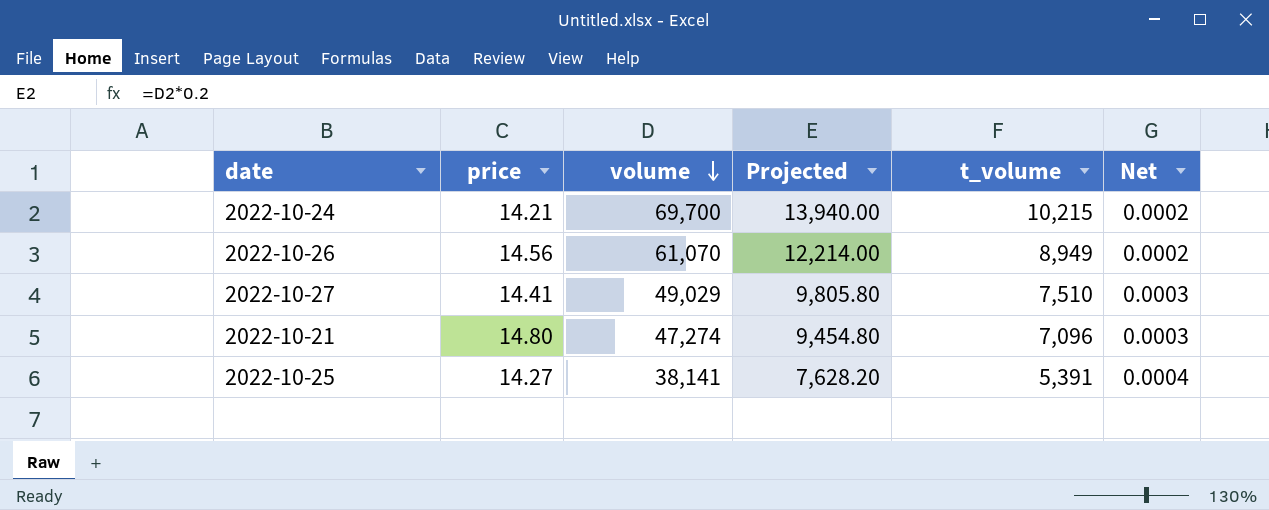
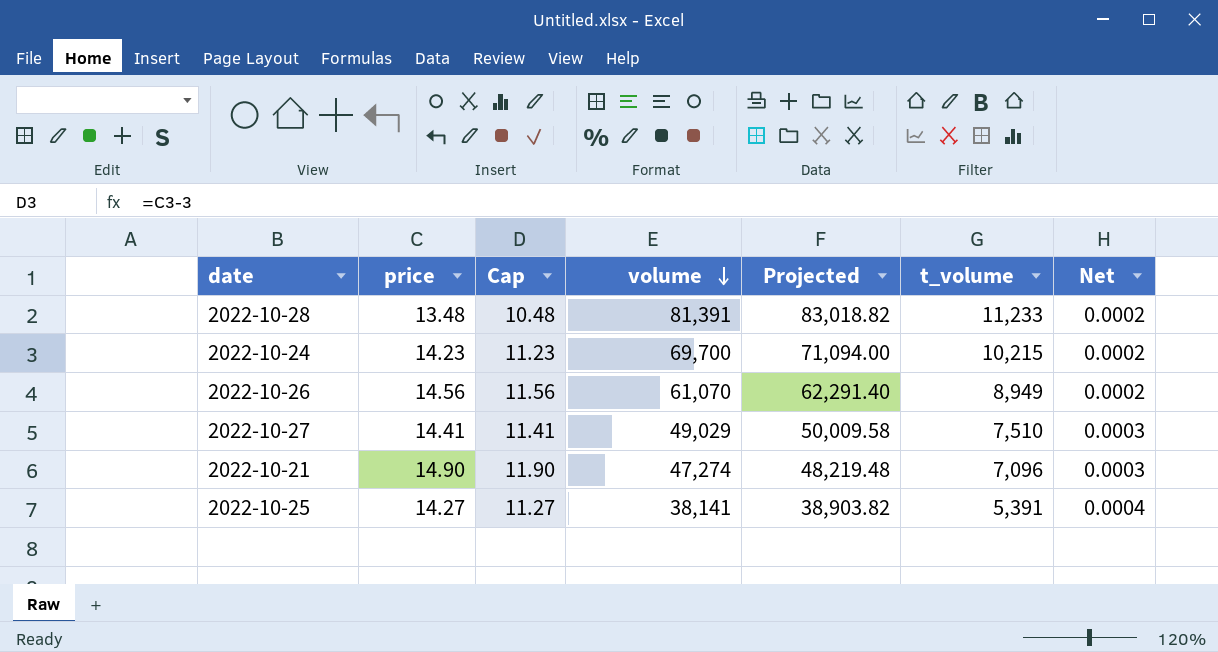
column Cap | formula: none -> [price] - 3
column Projected | formula: [volume] * 0.2 -> [volume] * 1.02
row 2022-10-28: none -> 13.48 | 10.48 | 81,391 | 83,018.82 | 11,233 | 0.0002
2022-10-24 | price: 14.21 -> 14.23
2022-10-21 | price: 14.80 -> 14.90

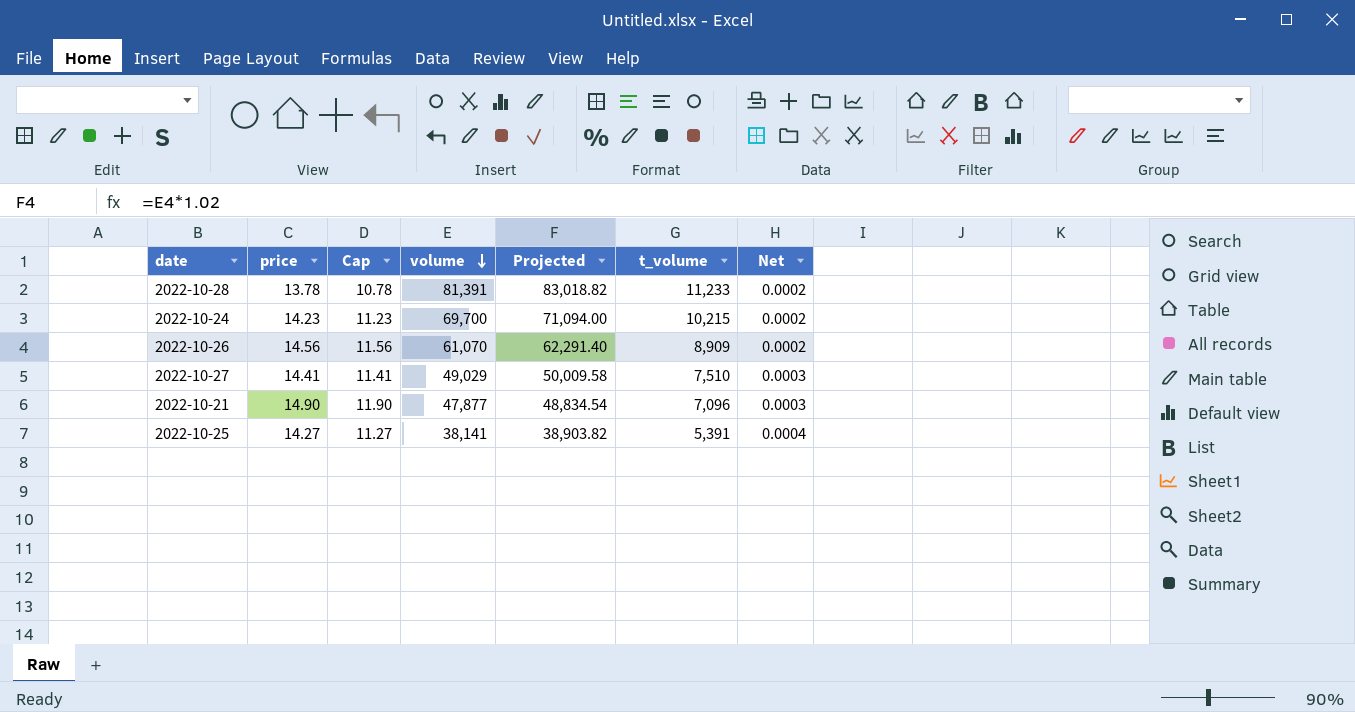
2022-10-28 | price: 13.48 -> 13.78
2022-10-28 | Cap: 10.48 -> 10.78
2022-10-26 | t_volume: 8,949 -> 8,909
2022-10-21 | volume: 47,274 -> 47,877
2022-10-21 | Projected: 48,219.48 -> 48,834.54

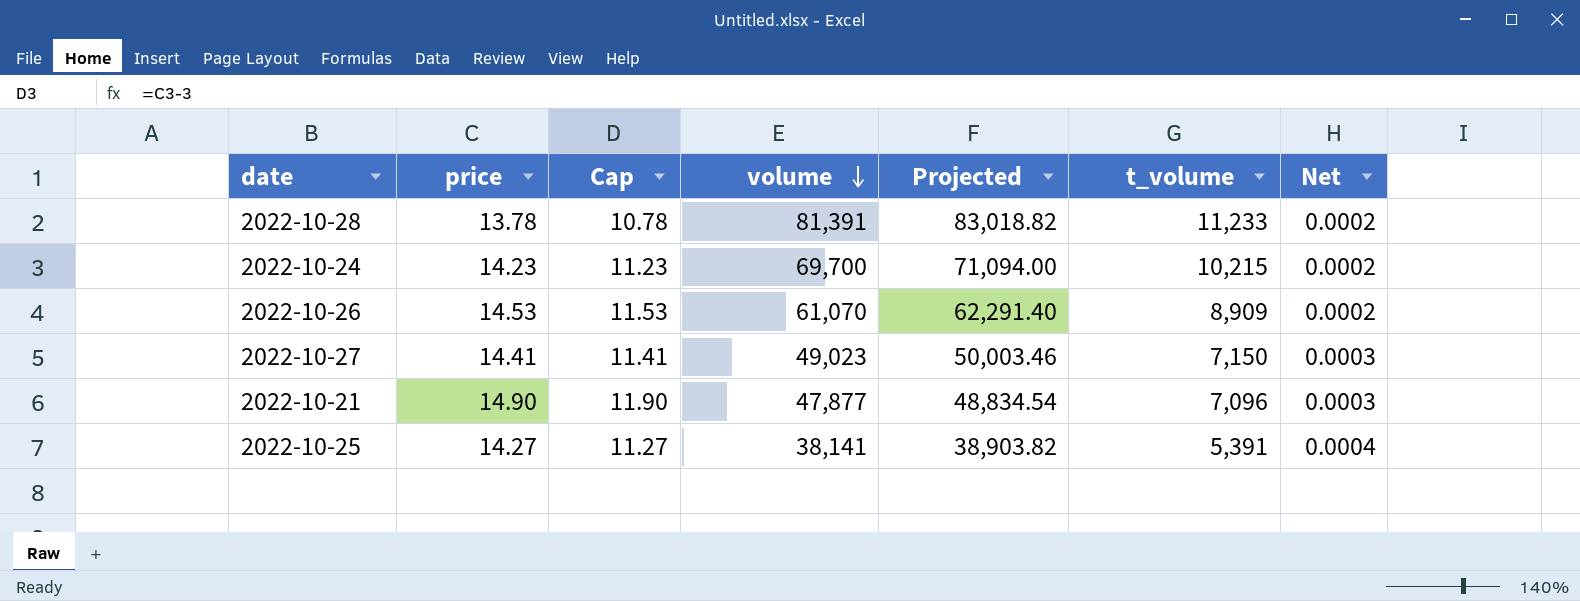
2022-10-26 | price: 14.56 -> 14.53
2022-10-26 | Cap: 11.56 -> 11.53
2022-10-27 | volume: 49,029 -> 49,023
2022-10-27 | Projected: 50,009.58 -> 50,003.46
2022-10-27 | t_volume: 7,510 -> 7,150

